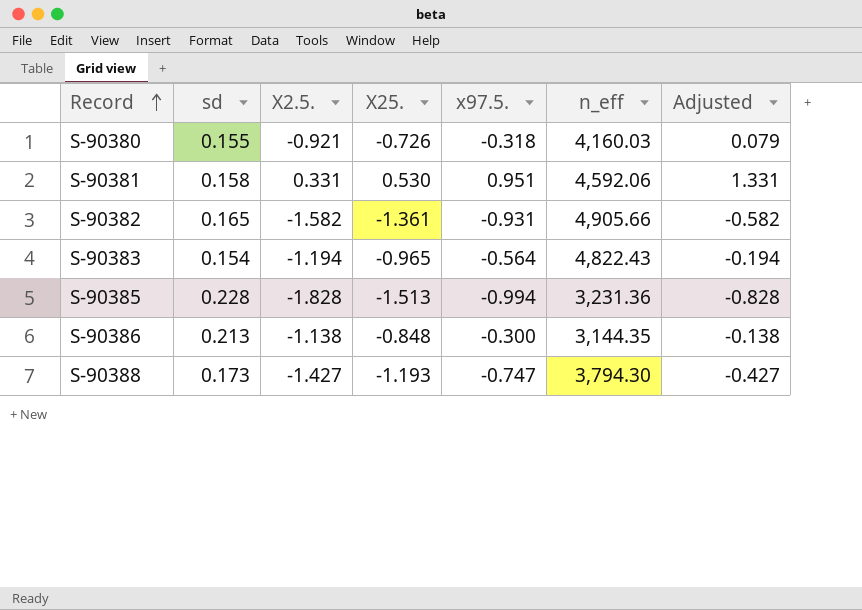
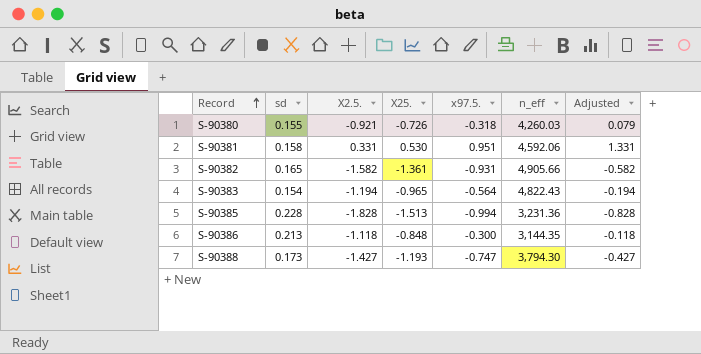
S-90380 | n_eff: 4,160.03 -> 4,260.03
S-90386 | X2.5.: -1.138 -> -1.118
S-90386 | Adjusted: -0.138 -> -0.118

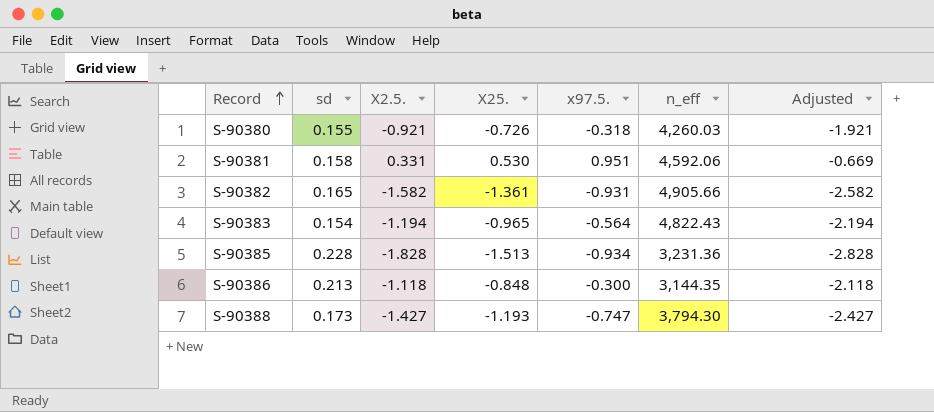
column Adjusted | formula: [X2.5.] + 1 -> [X2.5.] - 1
S-90385 | x97.5.: -0.994 -> -0.934

